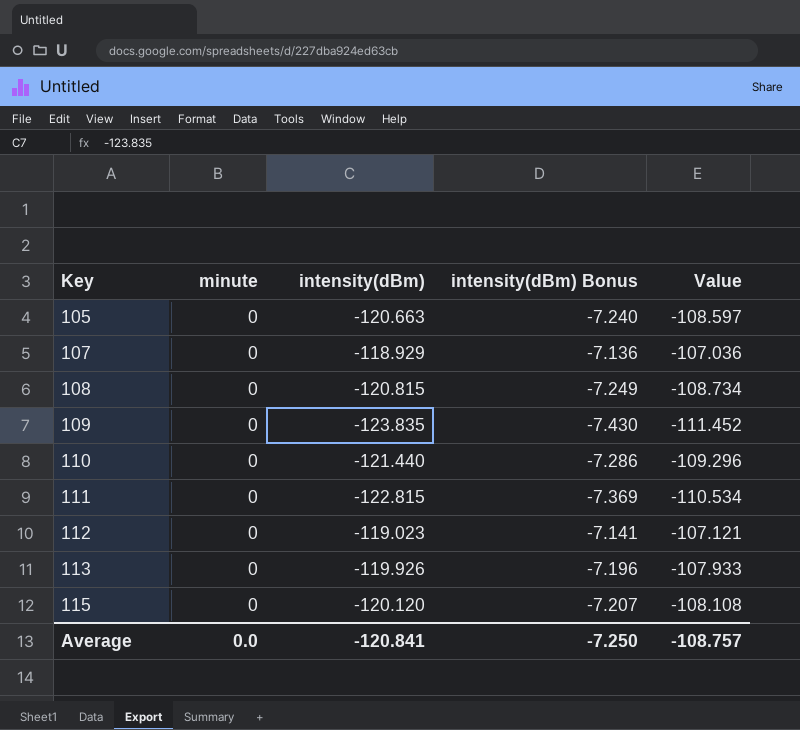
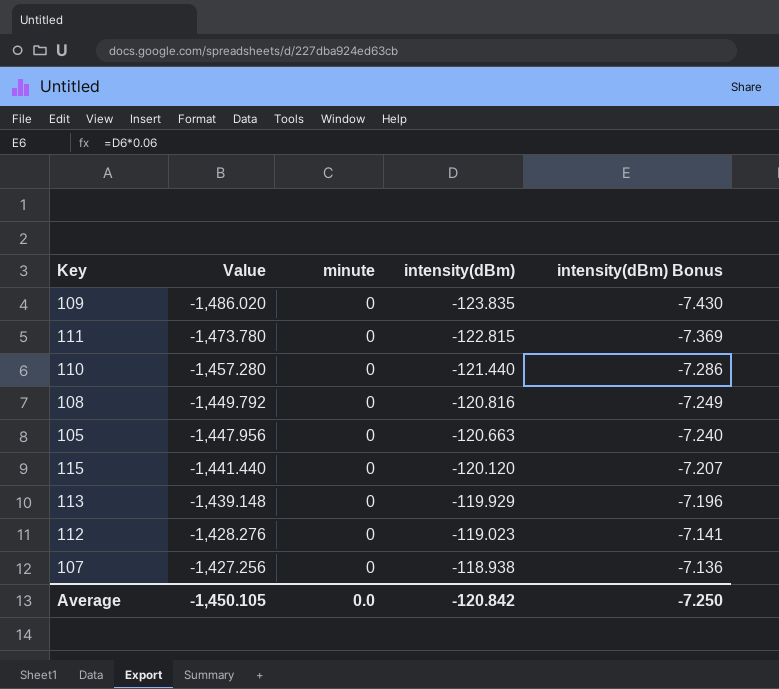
row order: Key ascending -> Value ascending
column Value | formula: [intensity(dBm)] * 0.9 -> [intensity(dBm)] * 12
column Value | position: 5 -> 2
108 | intensity(dBm): -120.815 -> -120.816
113 | intensity(dBm): -119.926 -> -119.929
107 | intensity(dBm): -118.929 -> -118.938
Average | Value: -108.757 -> -1,450.105
Average | intensity(dBm): -120.841 -> -120.842

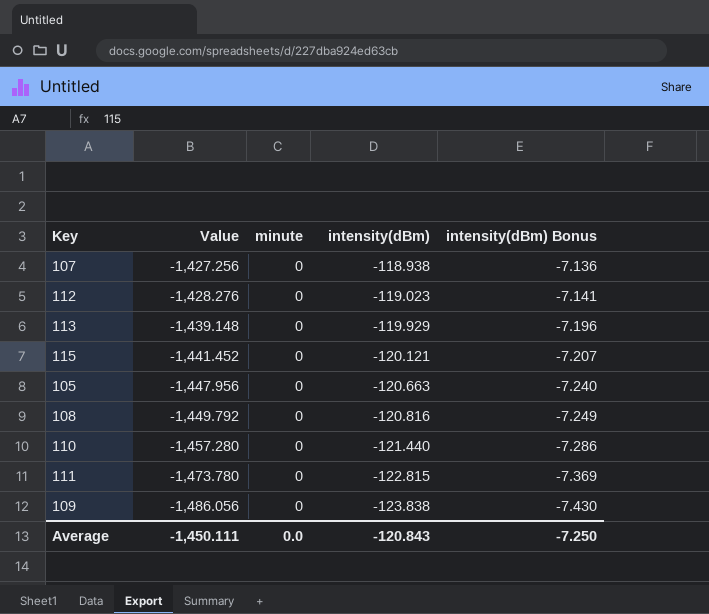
row order: Value ascending -> Value descending
115 | Value: -1,441.440 -> -1,441.452
115 | intensity(dBm): -120.120 -> -120.121
109 | Value: -1,486.020 -> -1,486.056
109 | intensity(dBm): -123.835 -> -123.838
Average | Value: -1,450.105 -> -1,450.111
Average | intensity(dBm): -120.842 -> -120.843

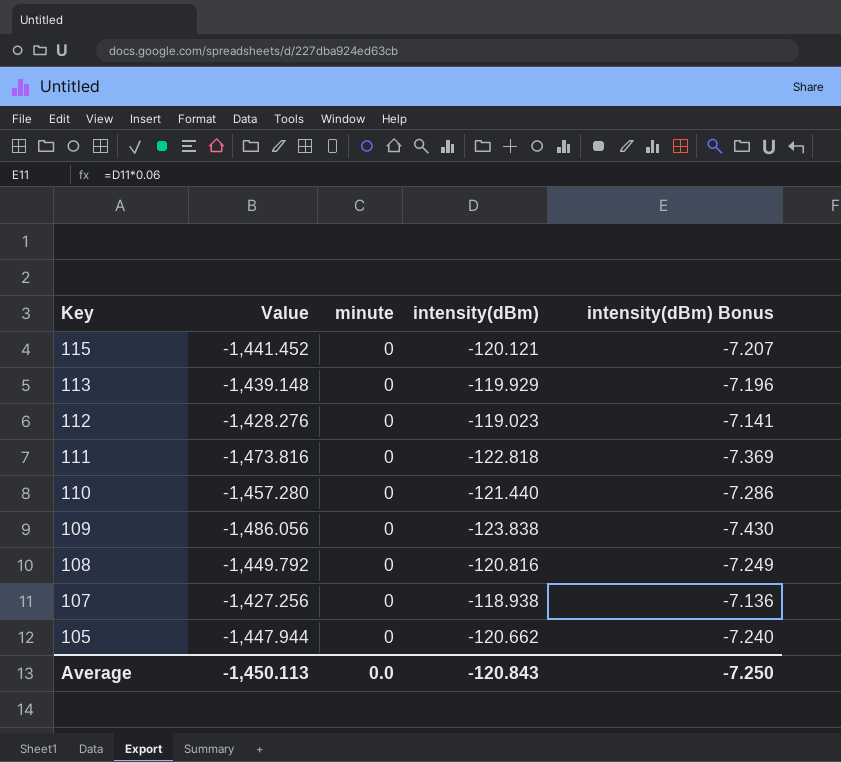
row order: Value descending -> Key descending
111 | Value: -1,473.780 -> -1,473.816
111 | intensity(dBm): -122.815 -> -122.818
105 | Value: -1,447.956 -> -1,447.944
105 | intensity(dBm): -120.663 -> -120.662
Average | Value: -1,450.111 -> -1,450.113

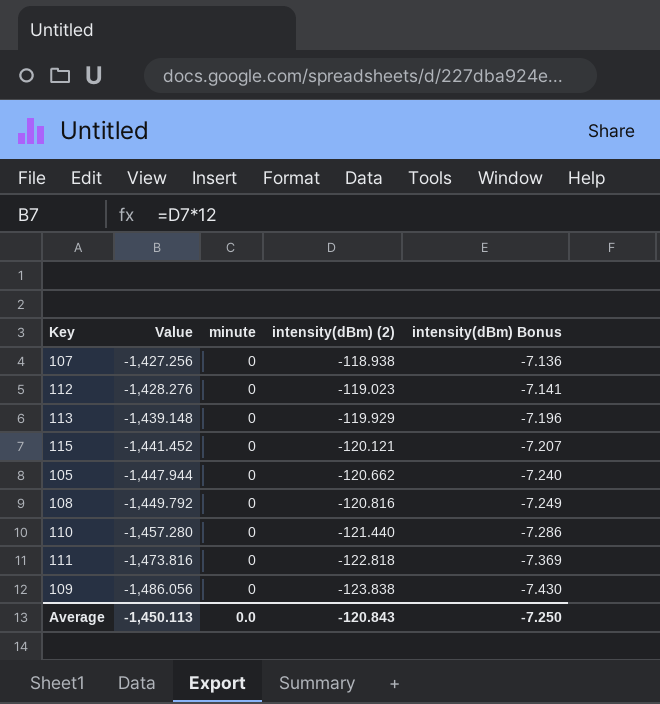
row order: Key descending -> Value descending
column name: intensity(dBm) -> intensity(dBm) (2)

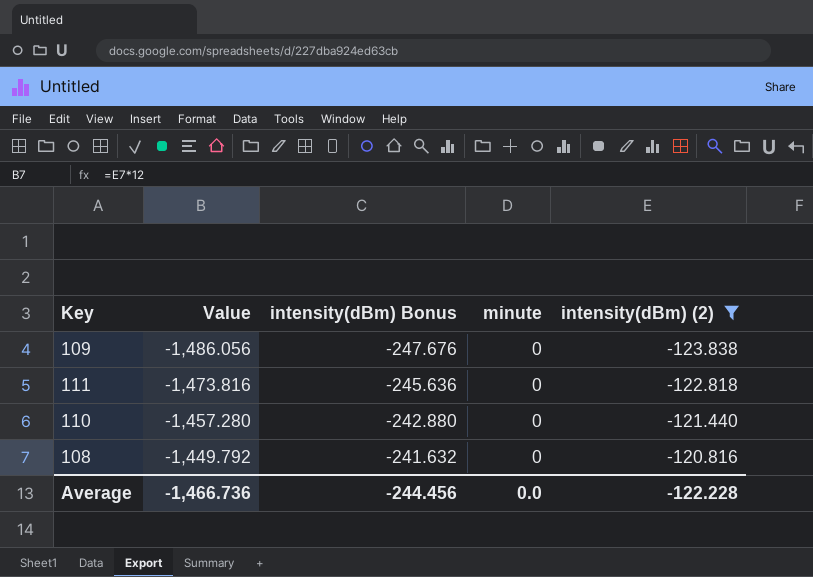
filter: none -> intensity(dBm) (2) <= -120.816
row order: Value descending -> Value ascending
column intensity(dBm) Bonus | formula: [intensity(dBm) (2)] * 0.06 -> [intensity(dBm) (2)] * 2
column intensity(dBm) Bonus | position: 5 -> 3
Average | Value: -1,450.113 -> -1,466.736
Average | intensity(dBm) Bonus: -7.250 -> -244.456
Average | intensity(dBm) (2): -120.843 -> -122.228

